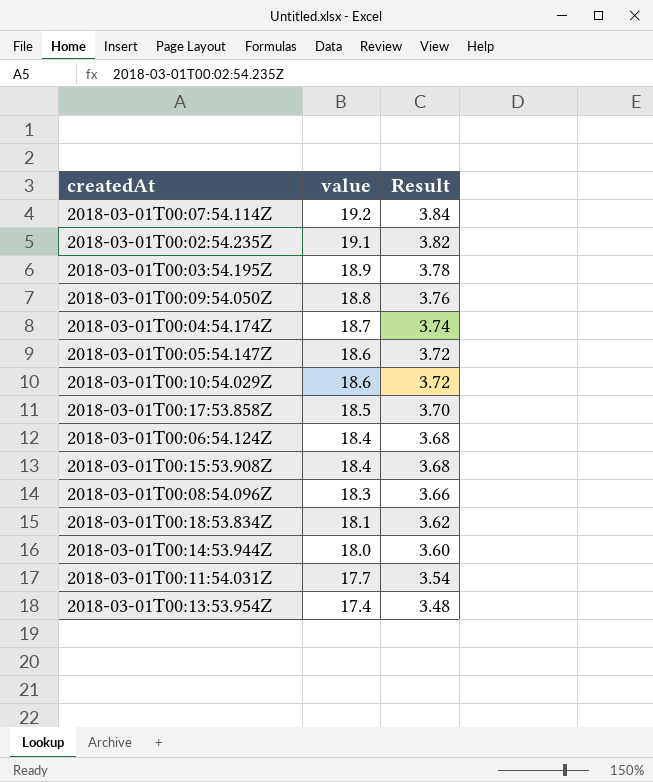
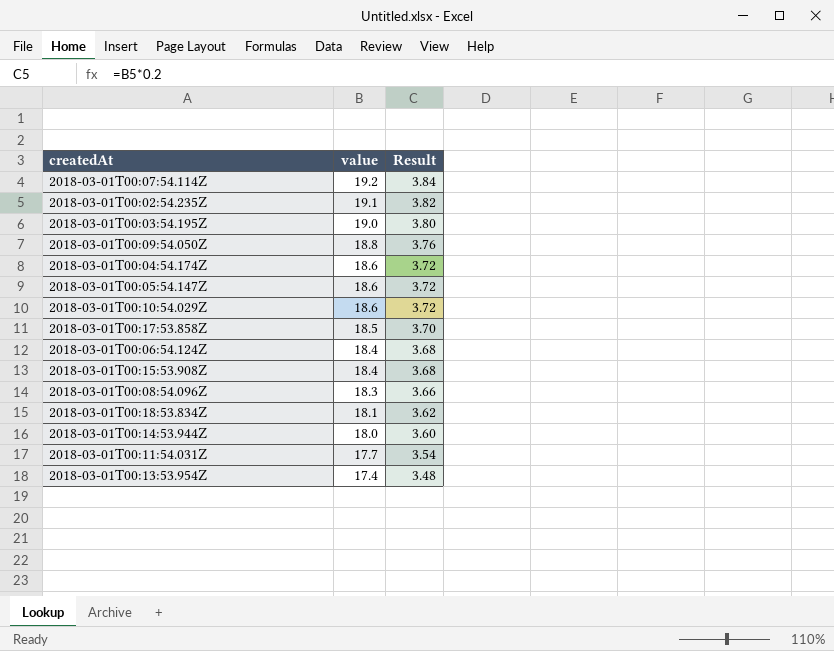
2018-03-01T00:03:54.195Z | value: 18.9 -> 19.0
2018-03-01T00:03:54.195Z | Result: 3.78 -> 3.80
2018-03-01T00:04:54.174Z | value: 18.7 -> 18.6
2018-03-01T00:04:54.174Z | Result: 3.74 -> 3.72

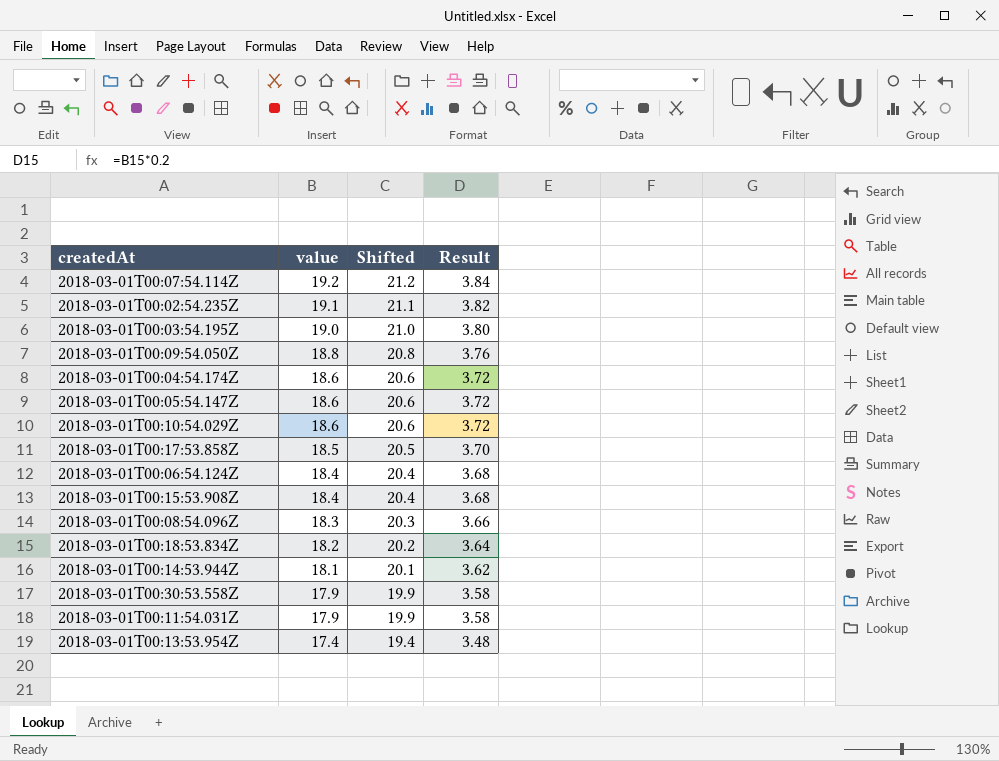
column Shifted | formula: none -> [value] + 2
2018-03-01T00:18:53.834Z | value: 18.1 -> 18.2
2018-03-01T00:18:53.834Z | Result: 3.62 -> 3.64
2018-03-01T00:14:53.944Z | value: 18.0 -> 18.1
2018-03-01T00:14:53.944Z | Result: 3.60 -> 3.62
row 2018-03-01T00:30:53.558Z: none -> 17.9 | 19.9 | 3.58
2018-03-01T00:11:54.031Z | value: 17.7 -> 17.9
2018-03-01T00:11:54.031Z | Result: 3.54 -> 3.58

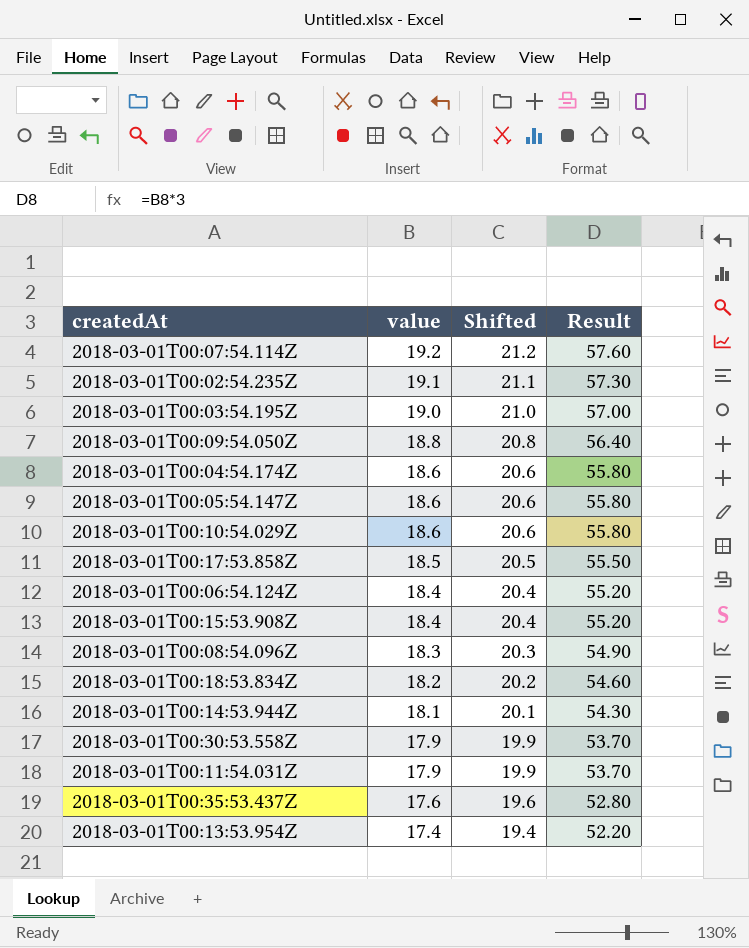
column Result | formula: [value] * 0.2 -> [value] * 3
row 2018-03-01T00:35:53.437Z: none -> 17.6 | 19.6 | 52.80

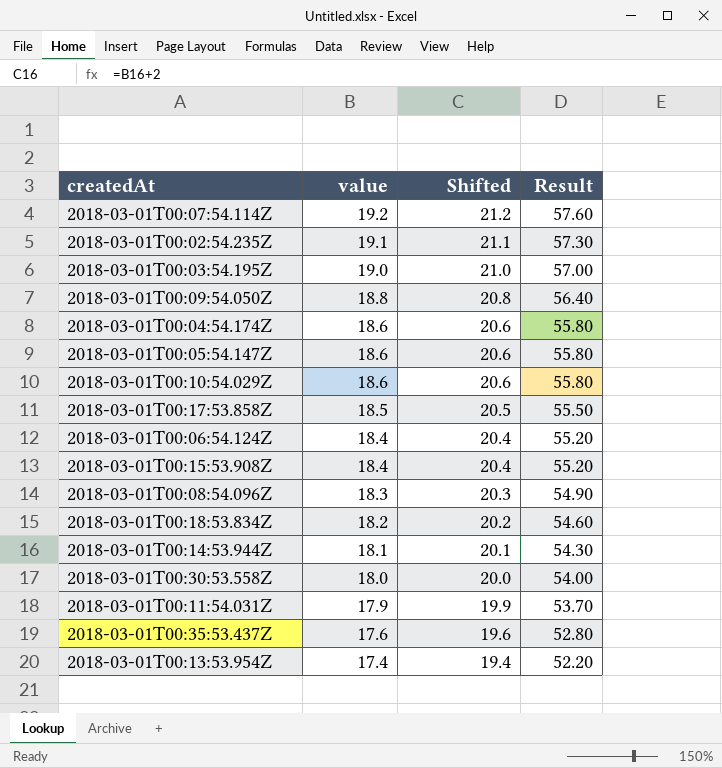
2018-03-01T00:30:53.558Z | value: 17.9 -> 18.0
2018-03-01T00:30:53.558Z | Shifted: 19.9 -> 20.0
2018-03-01T00:30:53.558Z | Result: 53.70 -> 54.00

